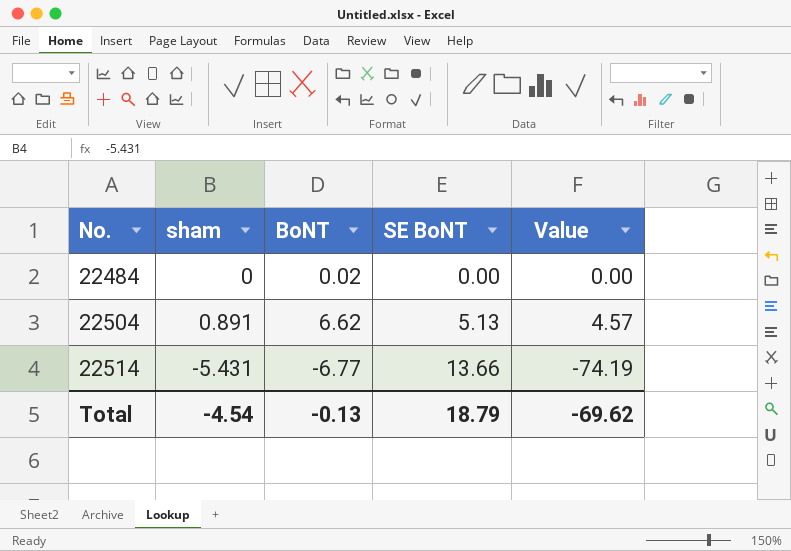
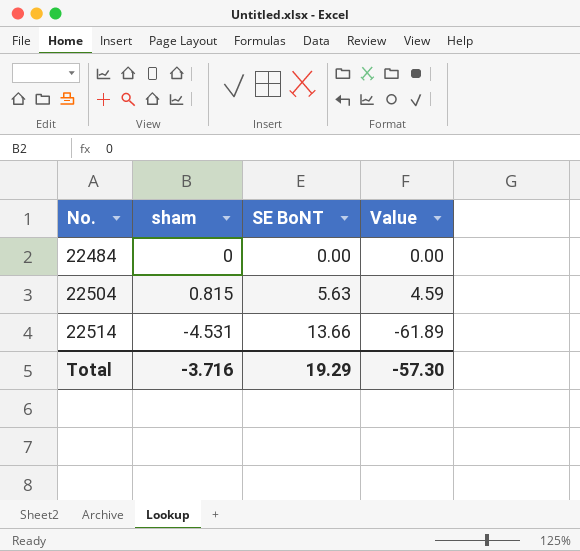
column BoNT | position: 3 -> none
22504 | sham: 0.891 -> 0.815
22504 | SE BoNT: 5.13 -> 5.63
22504 | Value: 4.57 -> 4.59
22514 | sham: -5.431 -> -4.531
22514 | Value: -74.19 -> -61.89
Total | sham: -4.54 -> -3.716
Total | SE BoNT: 18.79 -> 19.29
Total | Value: -69.62 -> -57.30

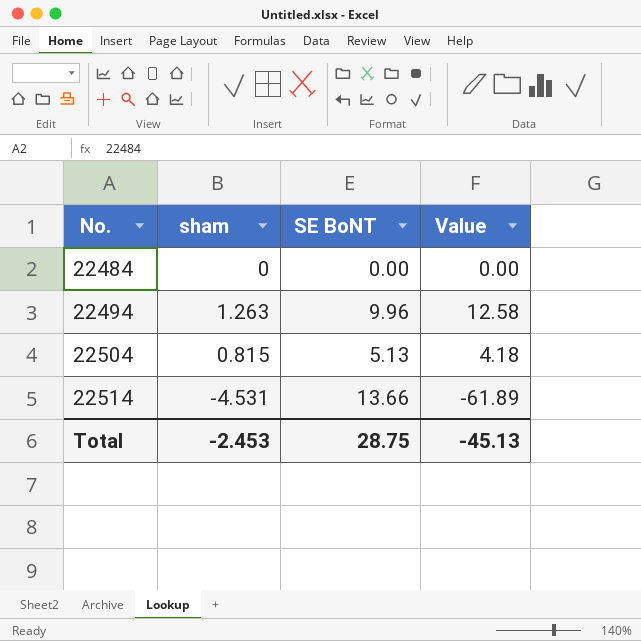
row 22494: none -> 1.263 | 9.96 | 12.58
22504 | SE BoNT: 5.63 -> 5.13
22504 | Value: 4.59 -> 4.18
Total | sham: -3.716 -> -2.453
Total | SE BoNT: 19.29 -> 28.75
Total | Value: -57.30 -> -45.13

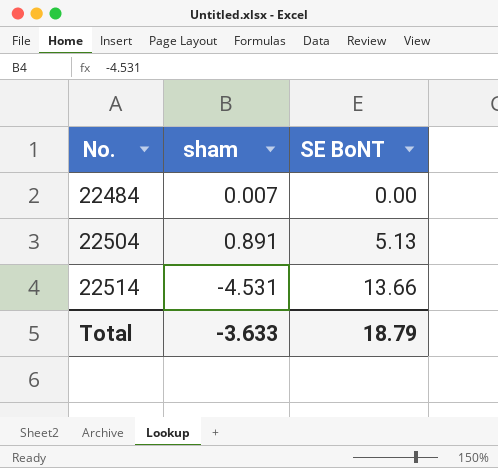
column Value | formula: [sham] * [SE BoNT] -> none
row 22494: 1.263 | 9.96 | 12.58 -> none
22484 | sham: 0 -> 0.007
22504 | sham: 0.815 -> 0.891
Total | sham: -2.453 -> -3.633
Total | SE BoNT: 28.75 -> 18.79

